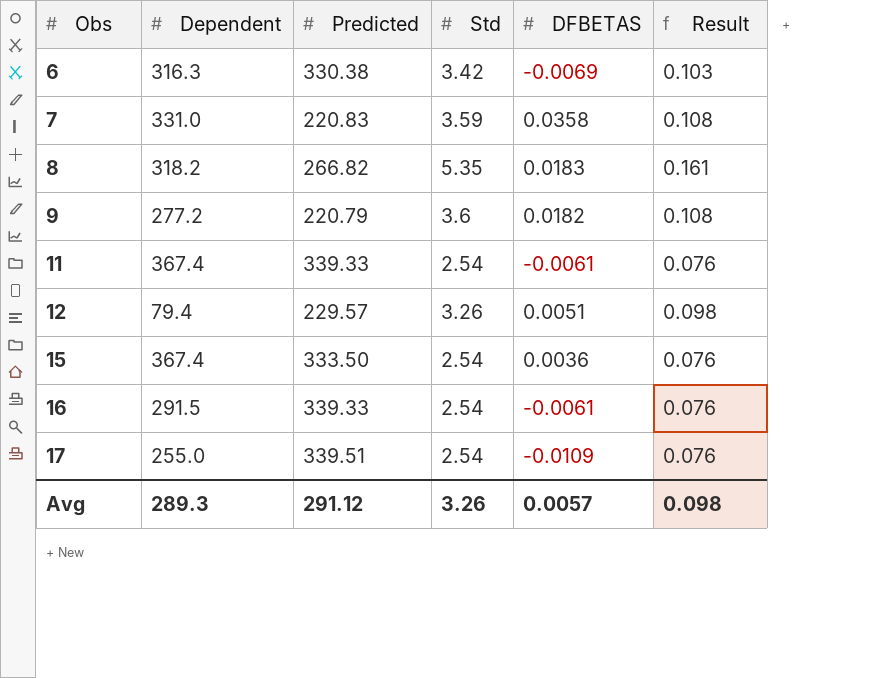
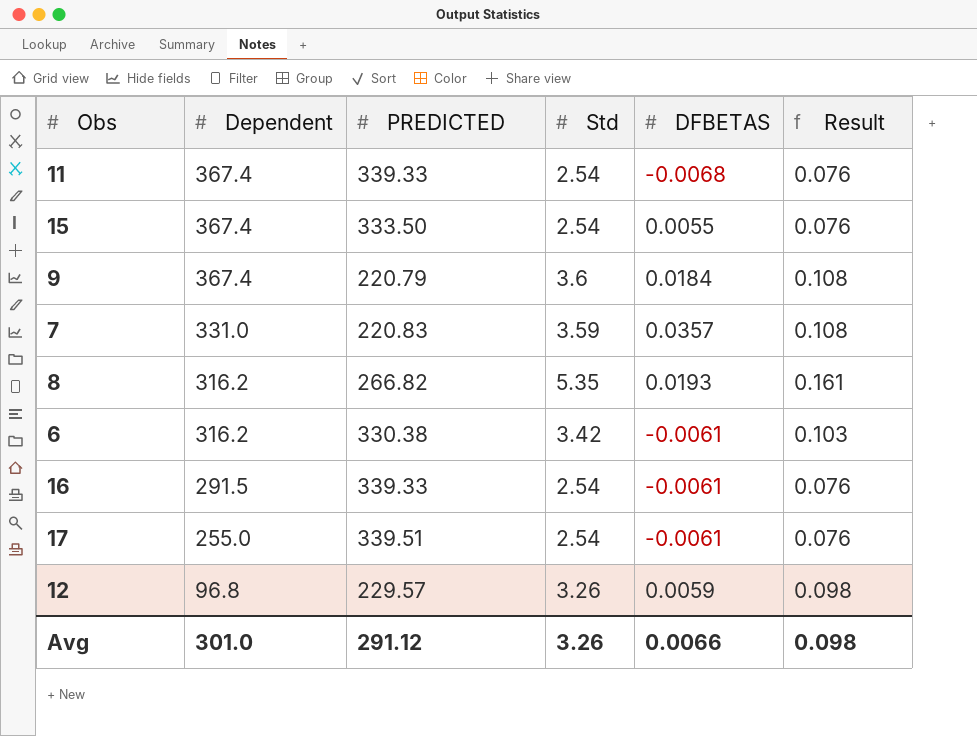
row order: Obs ascending -> Dependent descending
column name: Predicted -> PREDICTED
11 | DFBETAS: -0.0061 -> -0.0068
15 | DFBETAS: 0.0036 -> 0.0055
9 | Dependent: 277.2 -> 367.4
9 | DFBETAS: 0.0182 -> 0.0184
7 | DFBETAS: 0.0358 -> 0.0357
8 | Dependent: 318.2 -> 316.2
8 | DFBETAS: 0.0183 -> 0.0193
6 | Dependent: 316.3 -> 316.2
6 | DFBETAS: -0.0069 -> -0.0061
17 | DFBETAS: -0.0109 -> -0.0061
12 | Dependent: 79.4 -> 96.8
12 | DFBETAS: 0.0051 -> 0.0059
Avg | Dependent: 289.3 -> 301.0
Avg | DFBETAS: 0.0057 -> 0.0066

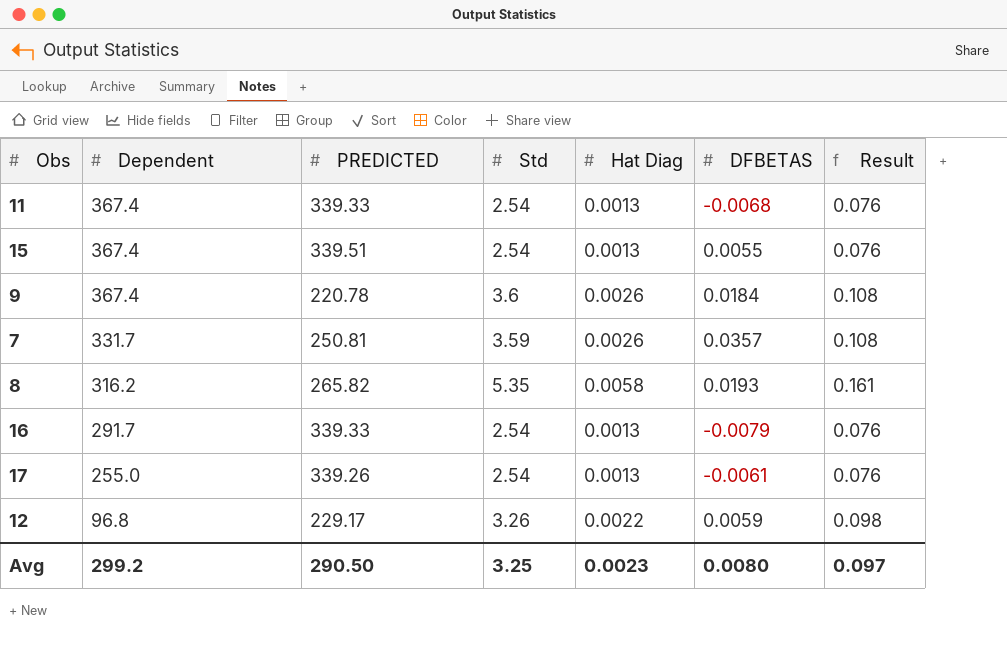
column Hat Diag | position: none -> 5
row 6: 316.2 | 330.38 | 3.42 | -0.0061 | 0.103 -> none
15 | PREDICTED: 333.50 -> 339.51
9 | PREDICTED: 220.79 -> 220.78
7 | Dependent: 331.0 -> 331.7
7 | PREDICTED: 220.83 -> 250.81
8 | PREDICTED: 266.82 -> 265.82
16 | Dependent: 291.5 -> 291.7
16 | DFBETAS: -0.0061 -> -0.0079
17 | PREDICTED: 339.51 -> 339.26
12 | PREDICTED: 229.57 -> 229.17
Avg | Dependent: 301.0 -> 299.2
Avg | PREDICTED: 291.12 -> 290.50
Avg | Std: 3.26 -> 3.25
Avg | DFBETAS: 0.0066 -> 0.0080
Avg | Result: 0.098 -> 0.097

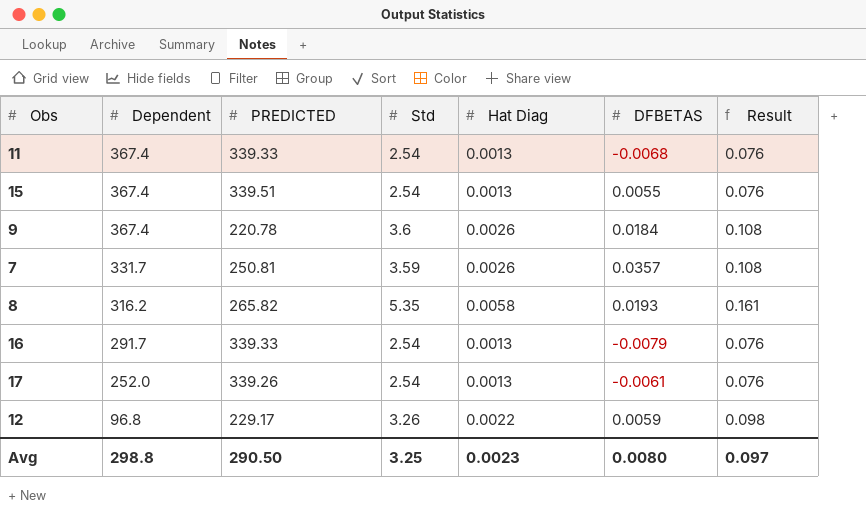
17 | Dependent: 255.0 -> 252.0
Avg | Dependent: 299.2 -> 298.8

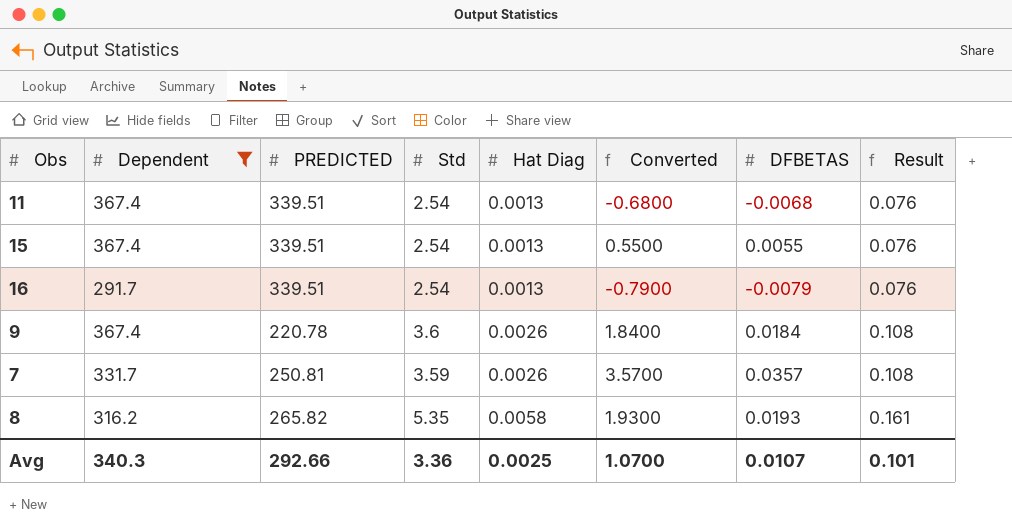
filter: none -> Dependent >= 291.7
row order: Dependent descending -> Hat Diag ascending
column Converted | formula: none -> [DFBETAS] * 100
11 | PREDICTED: 339.33 -> 339.51
16 | PREDICTED: 339.33 -> 339.51
Avg | Dependent: 298.8 -> 340.3
Avg | PREDICTED: 290.50 -> 292.66
Avg | Std: 3.25 -> 3.36
Avg | Hat Diag: 0.0023 -> 0.0025
Avg | DFBETAS: 0.0080 -> 0.0107
Avg | Result: 0.097 -> 0.101

